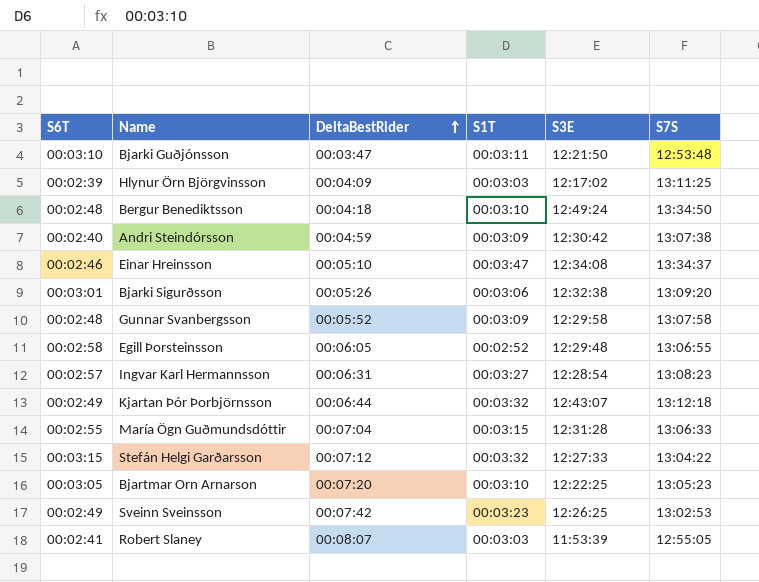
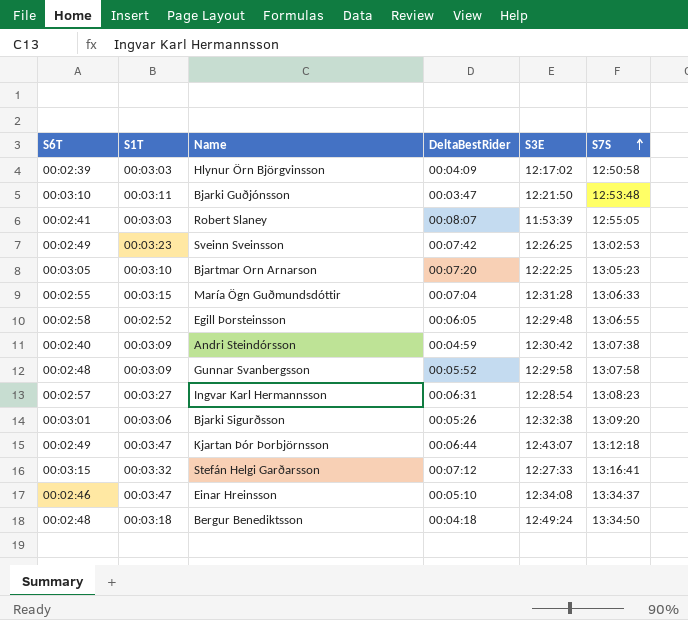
row order: DeltaBestRider ascending -> S7S ascending
column S1T | position: 4 -> 2
Hlynur Örn Björgvinsson | S7S: 13:11:25 -> 12:50:58
Kjartan Þór Þorbjörnsson | S1T: 00:03:32 -> 00:03:47
Stefán Helgi Garðarsson | S7S: 13:04:22 -> 13:16:41
Bergur Benediktsson | S1T: 00:03:10 -> 00:03:18

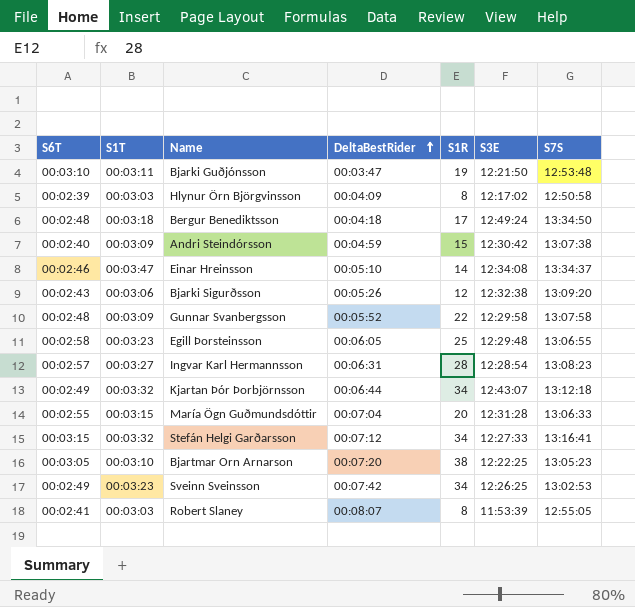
row order: S7S ascending -> DeltaBestRider ascending
column S1R | position: none -> 5
Bjarki Sigurðsson | S6T: 00:03:01 -> 00:02:43
Egill Þorsteinsson | S1T: 00:02:52 -> 00:03:23
Kjartan Þór Þorbjörnsson | S1T: 00:03:47 -> 00:03:32

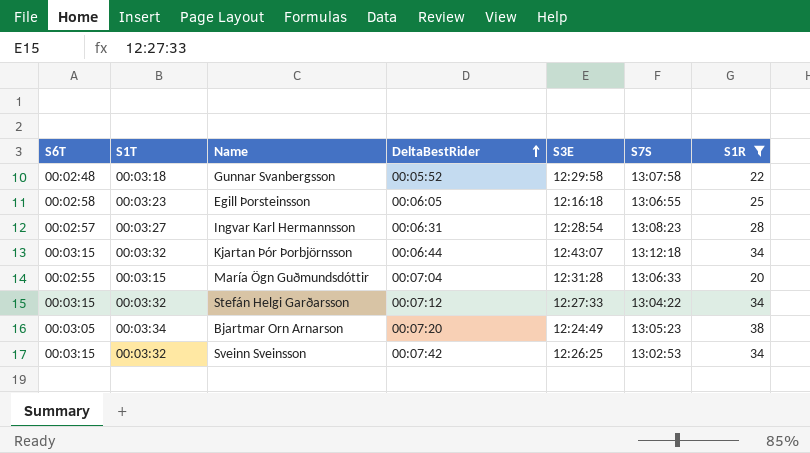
filter: none -> S1R >= 20
column S1R | position: 5 -> 7
Gunnar Svanbergsson | S1T: 00:03:09 -> 00:03:18
Egill Þorsteinsson | S3E: 12:29:48 -> 12:16:18
Kjartan Þór Þorbjörnsson | S6T: 00:02:49 -> 00:03:15
Stefán Helgi Garðarsson | S7S: 13:16:41 -> 13:04:22
Bjartmar Orn Arnarson | S1T: 00:03:10 -> 00:03:34
Bjartmar Orn Arnarson | S3E: 12:22:25 -> 12:24:49
Sveinn Sveinsson | S6T: 00:02:49 -> 00:03:15
Sveinn Sveinsson | S1T: 00:03:23 -> 00:03:32

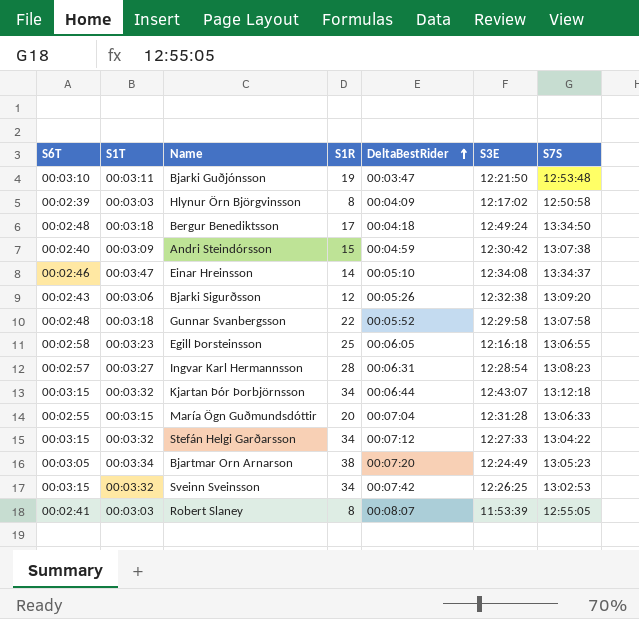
filter: S1R >= 20 -> none
column S1R | position: 7 -> 4

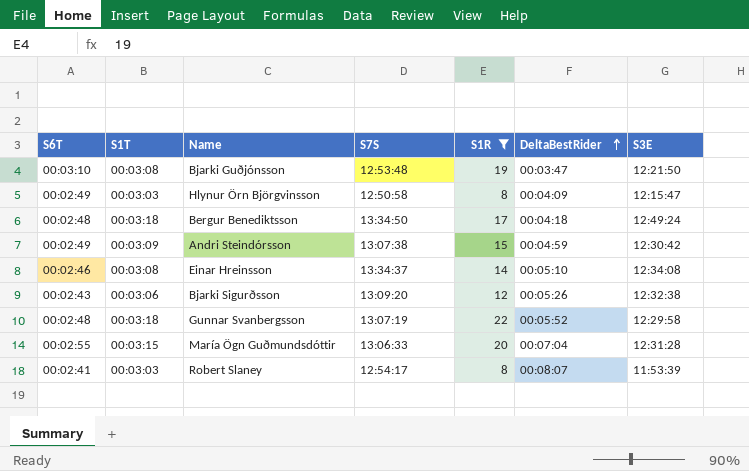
filter: none -> S1R <= 22
column S7S | position: 7 -> 4
Bjarki Guðjónsson | S1T: 00:03:11 -> 00:03:08
Hlynur Örn Björgvinsson | S6T: 00:02:39 -> 00:02:49
Hlynur Örn Björgvinsson | S3E: 12:17:02 -> 12:15:47
Andri Steindórsson | S6T: 00:02:40 -> 00:02:49
Einar Hreinsson | S1T: 00:03:47 -> 00:03:08
Gunnar Svanbergsson | S7S: 13:07:58 -> 13:07:19
Robert Slaney | S7S: 12:55:05 -> 12:54:17

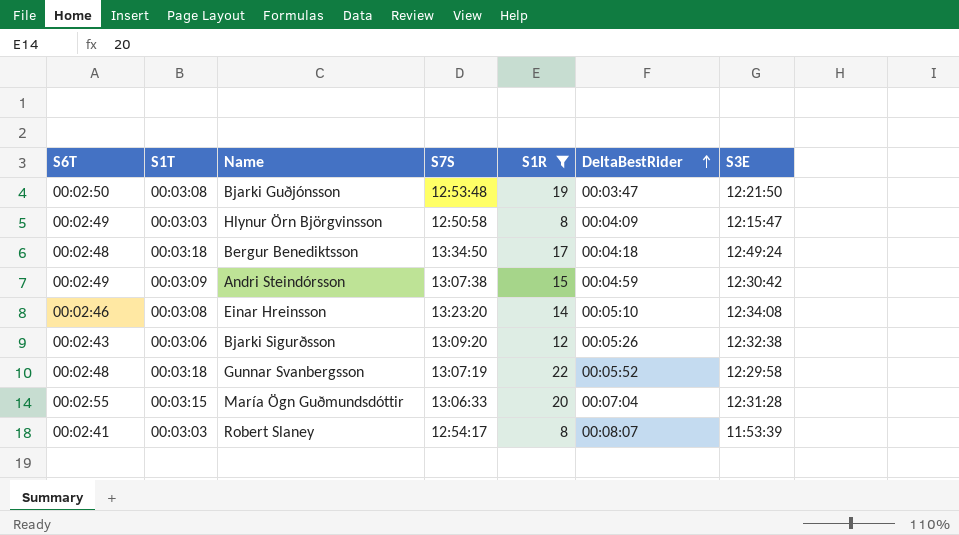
Bjarki Guðjónsson | S6T: 00:03:10 -> 00:02:50
Einar Hreinsson | S7S: 13:34:37 -> 13:23:20

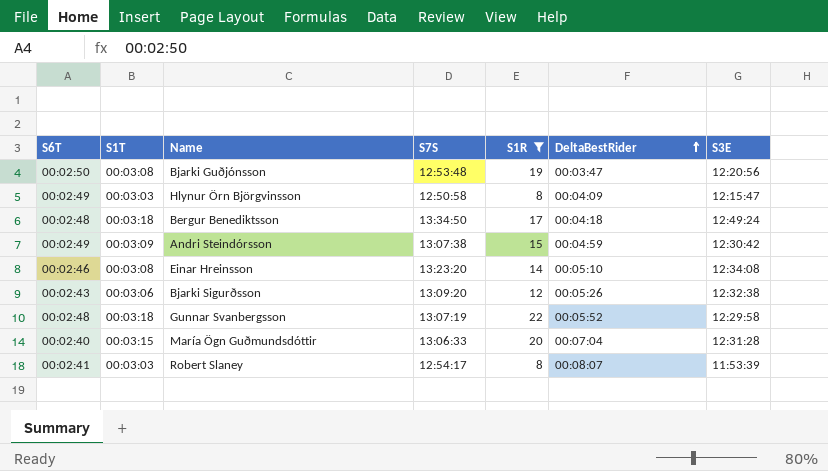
Bjarki Guðjónsson | S3E: 12:21:50 -> 12:20:56
María Ögn Guðmundsdóttir | S6T: 00:02:55 -> 00:02:40

